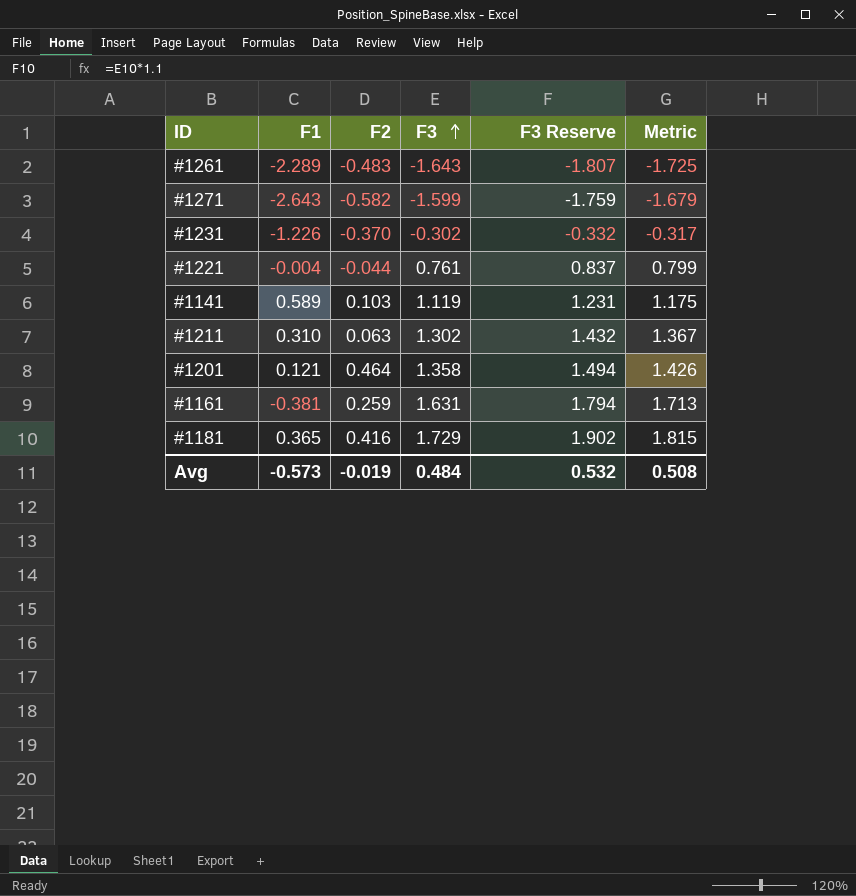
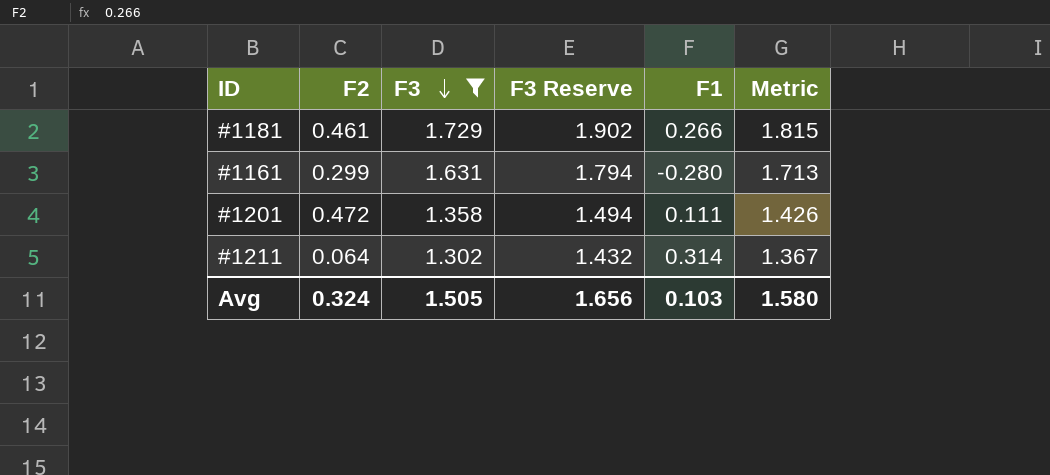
filter: none -> F3 >= 1.302
row order: F3 ascending -> F3 descending
column F1 | position: 2 -> 5
#1181 | F2: 0.416 -> 0.461
#1181 | F1: 0.365 -> 0.266
#1161 | F2: 0.259 -> 0.299
#1161 | F1: -0.381 -> -0.280
#1201 | F2: 0.464 -> 0.472
#1201 | F1: 0.121 -> 0.111
#1211 | F2: 0.063 -> 0.064
#1211 | F1: 0.310 -> 0.314
Avg | F2: -0.019 -> 0.324
Avg | F3: 0.484 -> 1.505
Avg | F3 Reserve: 0.532 -> 1.656
Avg | F1: -0.573 -> 0.103
Avg | Metric: 0.508 -> 1.580

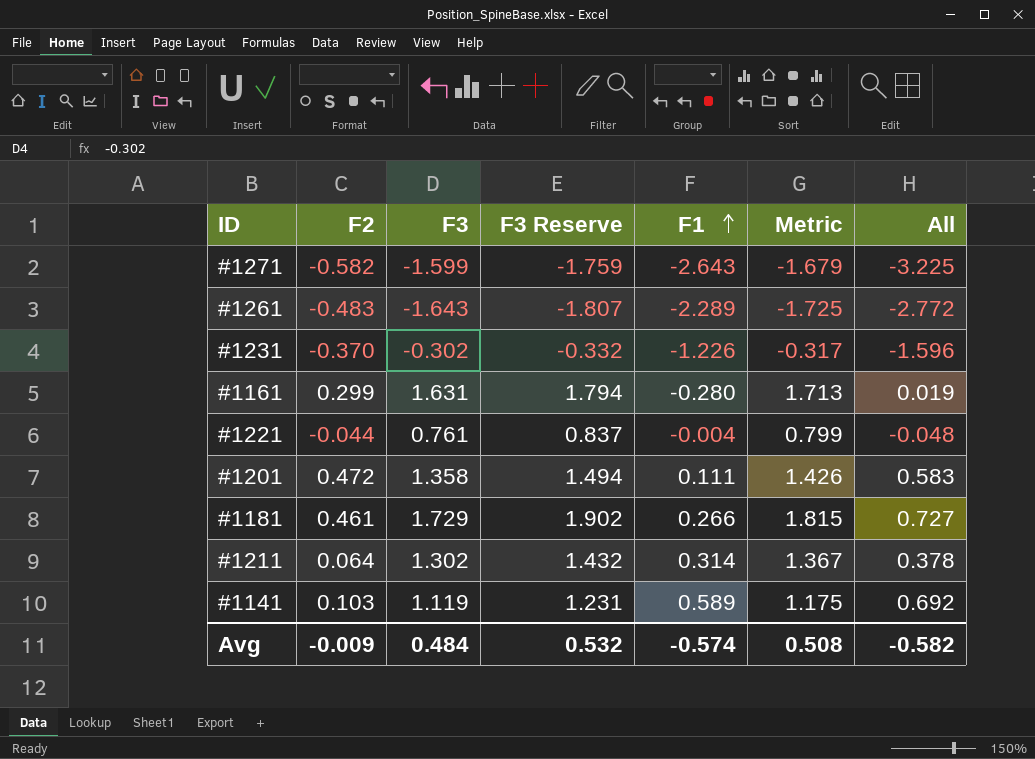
filter: F3 >= 1.302 -> none
row order: F3 descending -> F1 ascending
column All | formula: none -> [F2] + [F1]
Avg | F2: 0.324 -> -0.009
Avg | F3: 1.505 -> 0.484
Avg | F3 Reserve: 1.656 -> 0.532
Avg | F1: 0.103 -> -0.574
Avg | Metric: 1.580 -> 0.508

